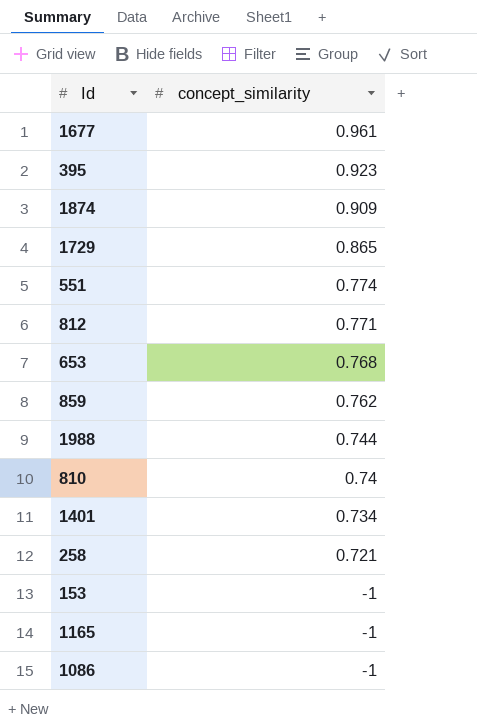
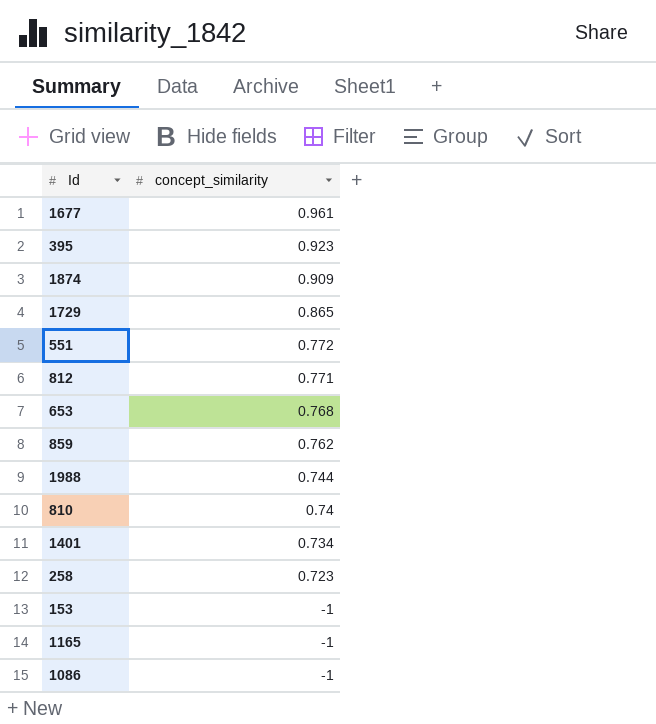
551 | concept_similarity: 0.774 -> 0.772
258 | concept_similarity: 0.721 -> 0.723

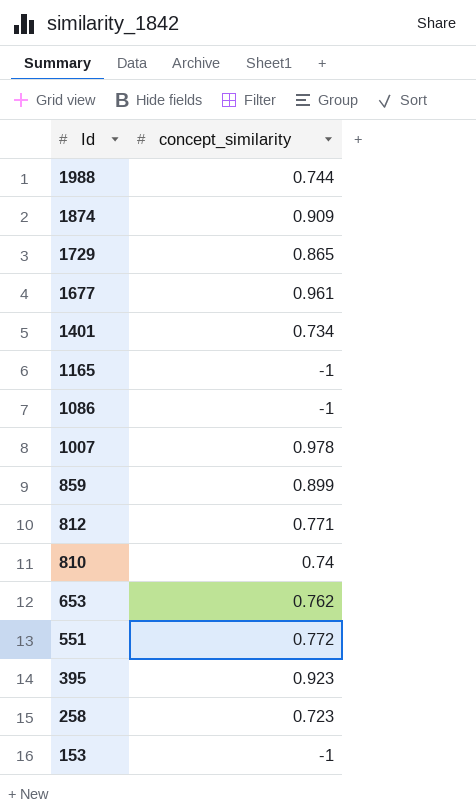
row order: concept_similarity descending -> Id descending
row 1007: none -> 0.978
859 | concept_similarity: 0.762 -> 0.899
653 | concept_similarity: 0.768 -> 0.762

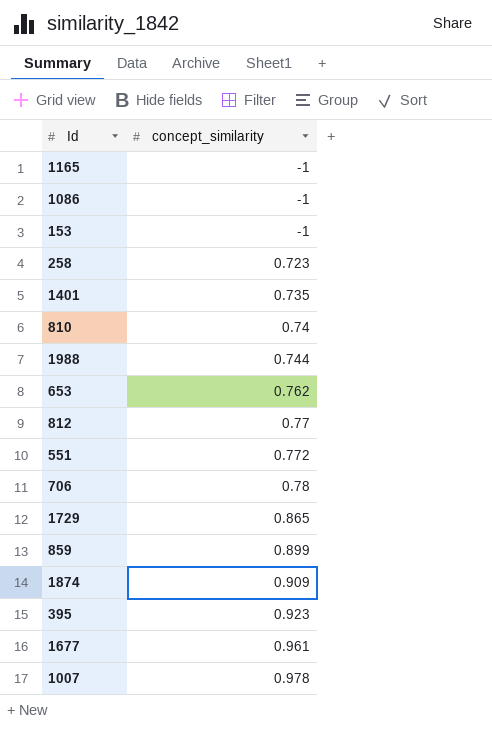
row order: Id descending -> concept_similarity ascending
1401 | concept_similarity: 0.734 -> 0.735
812 | concept_similarity: 0.771 -> 0.77
row 706: none -> 0.78

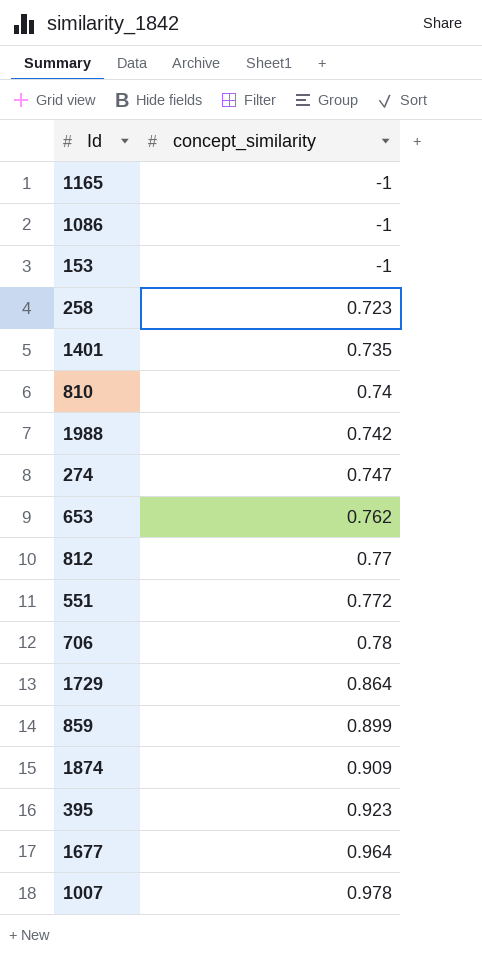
1988 | concept_similarity: 0.744 -> 0.742
row 274: none -> 0.747
1729 | concept_similarity: 0.865 -> 0.864
1677 | concept_similarity: 0.961 -> 0.964

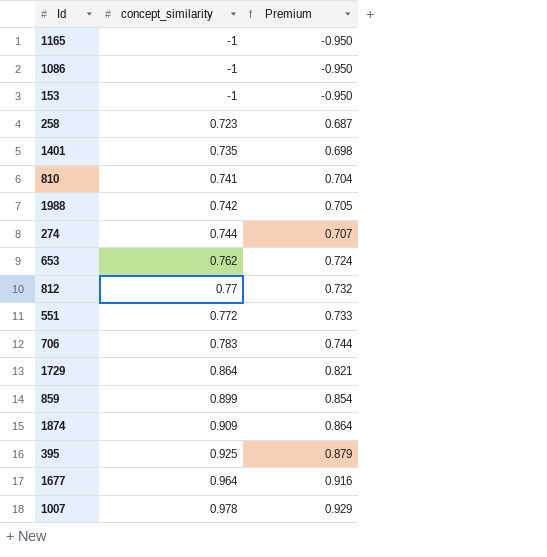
column Premium | formula: none -> [concept_similarity] * 0.95
810 | concept_similarity: 0.74 -> 0.741
274 | concept_similarity: 0.747 -> 0.744
706 | concept_similarity: 0.78 -> 0.783
395 | concept_similarity: 0.923 -> 0.925

